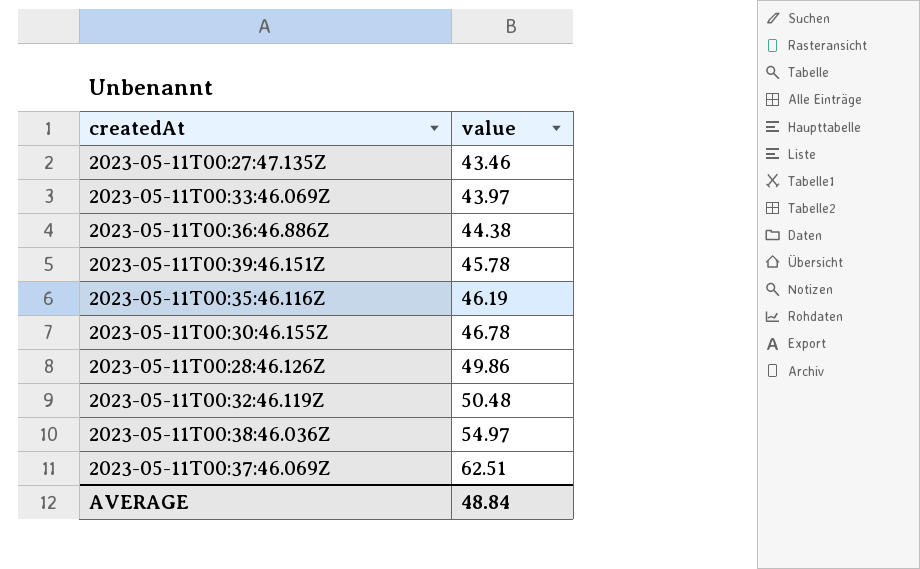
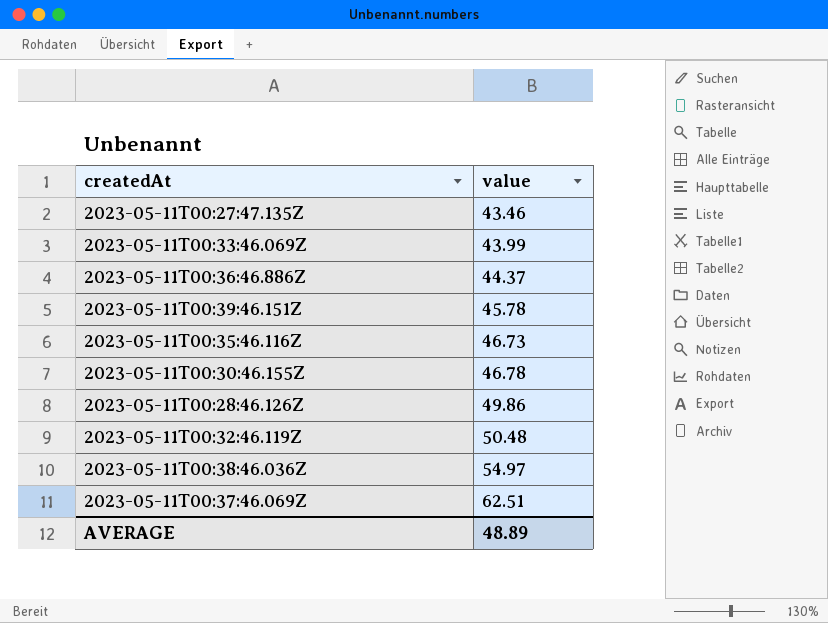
2023-05-11T00:33:46.069Z | value: 43.97 -> 43.99
2023-05-11T00:36:46.886Z | value: 44.38 -> 44.37
2023-05-11T00:35:46.116Z | value: 46.19 -> 46.73
AVERAGE | value: 48.84 -> 48.89

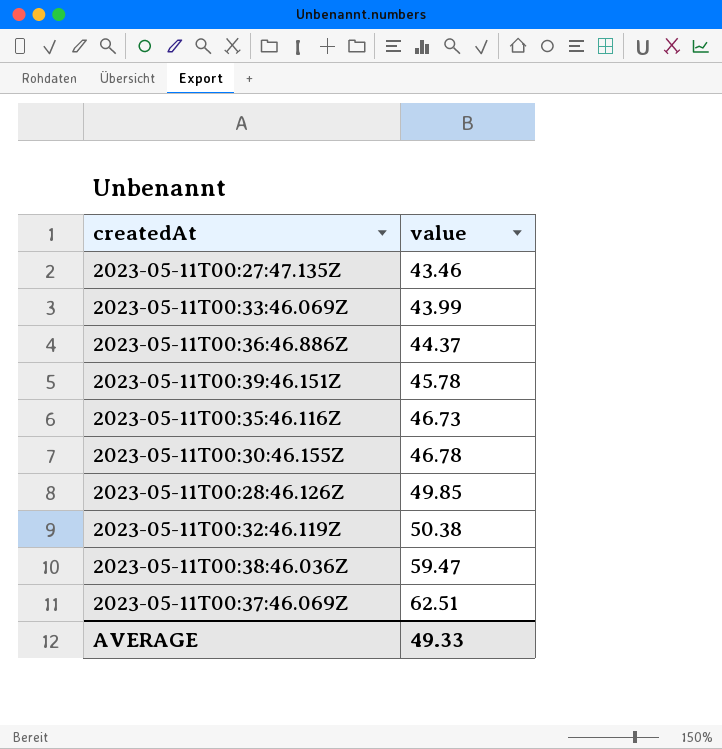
2023-05-11T00:28:46.126Z | value: 49.86 -> 49.85
2023-05-11T00:32:46.119Z | value: 50.48 -> 50.38
2023-05-11T00:38:46.036Z | value: 54.97 -> 59.47
AVERAGE | value: 48.89 -> 49.33

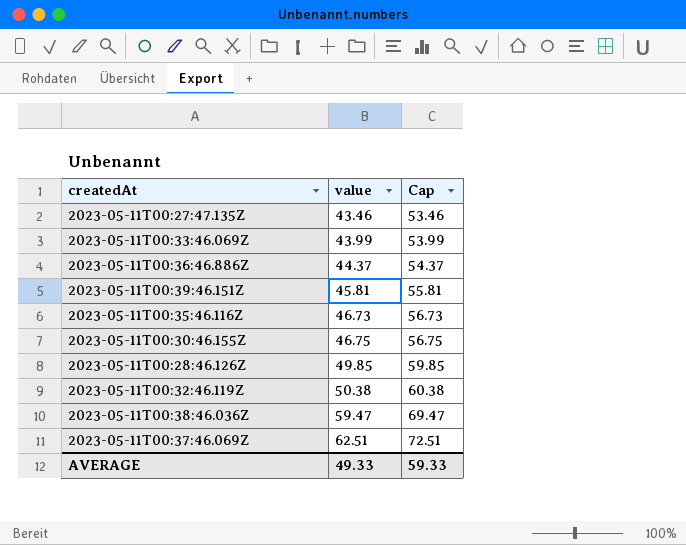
column Cap | formula: none -> [value] + 10
2023-05-11T00:39:46.151Z | value: 45.78 -> 45.81
2023-05-11T00:30:46.155Z | value: 46.78 -> 46.75

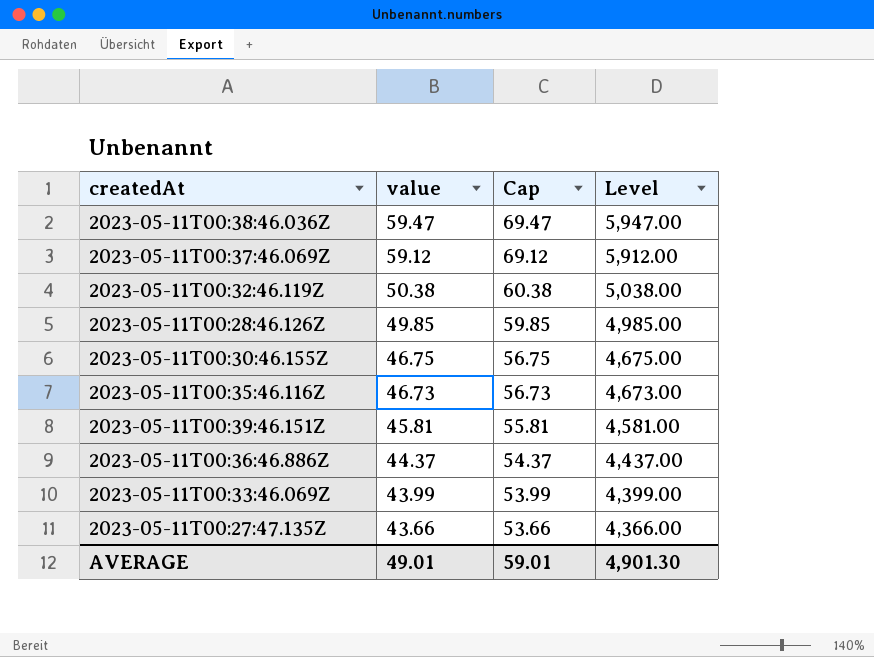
row order: value ascending -> value descending
column Level | formula: none -> [value] * 100
2023-05-11T00:37:46.069Z | value: 62.51 -> 59.12
2023-05-11T00:37:46.069Z | Cap: 72.51 -> 69.12
2023-05-11T00:27:47.135Z | value: 43.46 -> 43.66
2023-05-11T00:27:47.135Z | Cap: 53.46 -> 53.66
AVERAGE | value: 49.33 -> 49.01
AVERAGE | Cap: 59.33 -> 59.01

